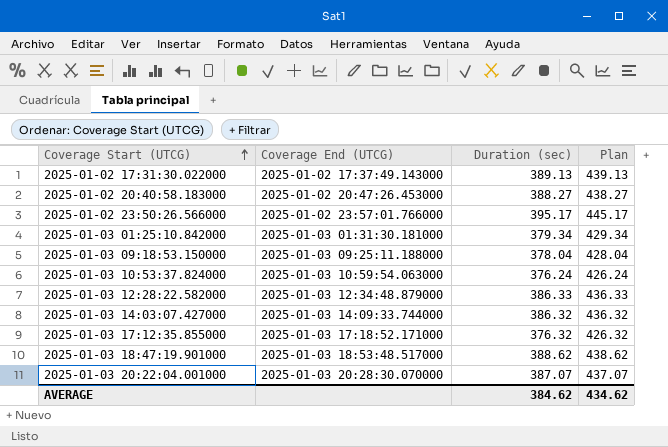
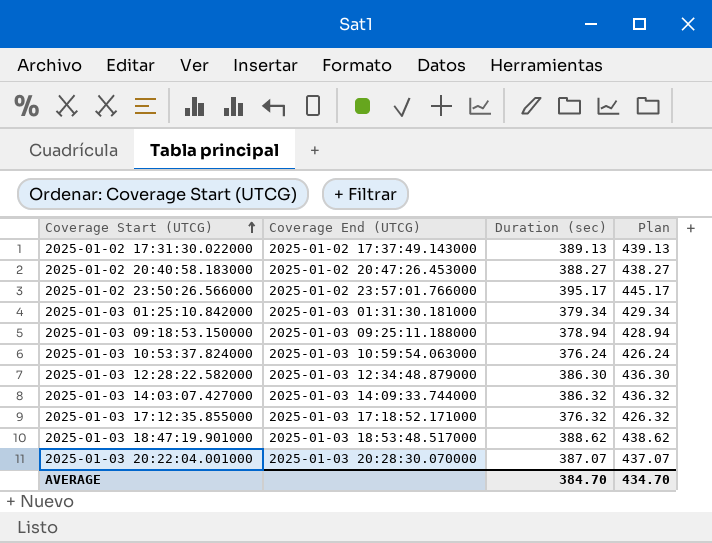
2025-01-03 09:18:53.150000 | Duration (sec): 378.04 -> 378.94
2025-01-03 09:18:53.150000 | Plan: 428.04 -> 428.94
2025-01-03 12:28:22.582000 | Duration (sec): 386.33 -> 386.30
2025-01-03 12:28:22.582000 | Plan: 436.33 -> 436.30
AVERAGE | Duration (sec): 384.62 -> 384.70
AVERAGE | Plan: 434.62 -> 434.70

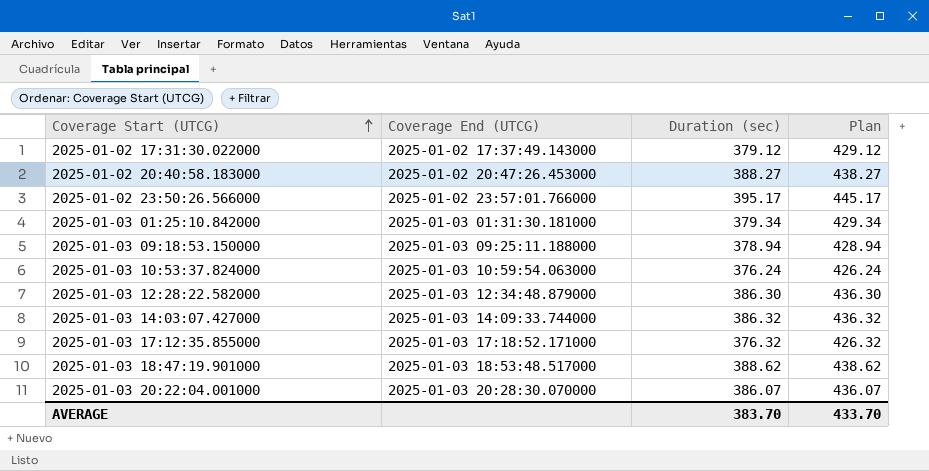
2025-01-02 17:31:30.022000 | Duration (sec): 389.13 -> 379.12
2025-01-02 17:31:30.022000 | Plan: 439.13 -> 429.12
2025-01-03 20:22:04.001000 | Duration (sec): 387.07 -> 386.07
2025-01-03 20:22:04.001000 | Plan: 437.07 -> 436.07
AVERAGE | Duration (sec): 384.70 -> 383.70
AVERAGE | Plan: 434.70 -> 433.70

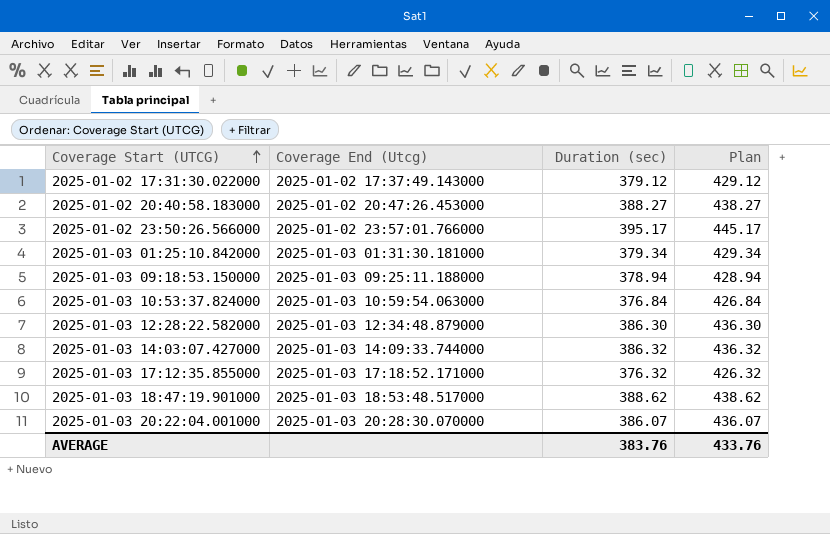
column name: Coverage End (UTCG) -> Coverage End (Utcg)
2025-01-03 10:53:37.824000 | Duration (sec): 376.24 -> 376.84
2025-01-03 10:53:37.824000 | Plan: 426.24 -> 426.84
AVERAGE | Duration (sec): 383.70 -> 383.76
AVERAGE | Plan: 433.70 -> 433.76

